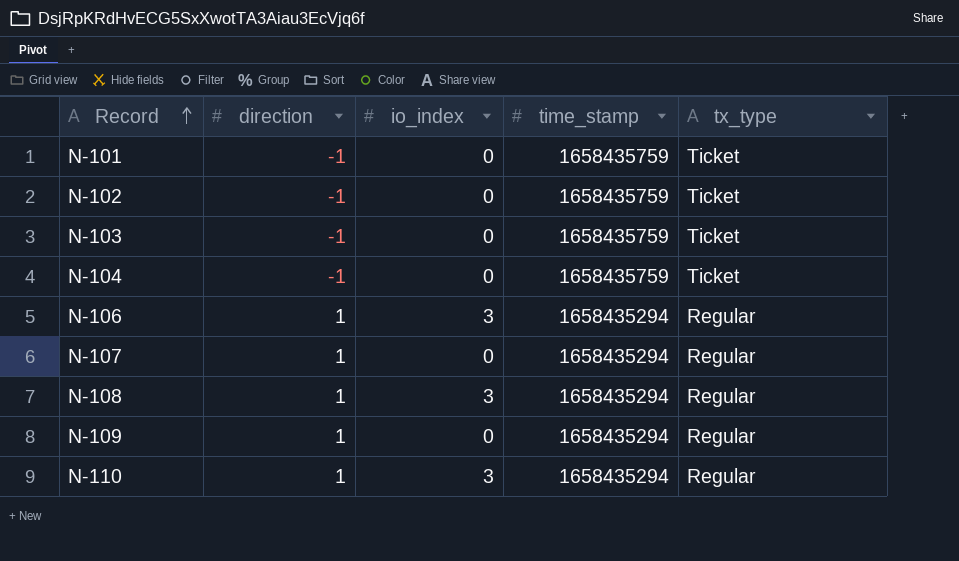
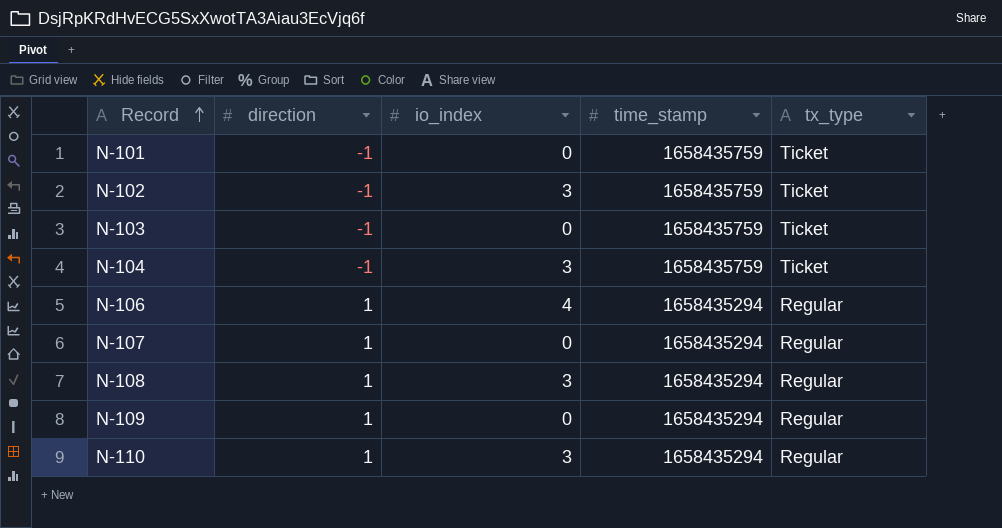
N-102 | io_index: 0 -> 3
N-104 | io_index: 0 -> 3
N-106 | io_index: 3 -> 4

